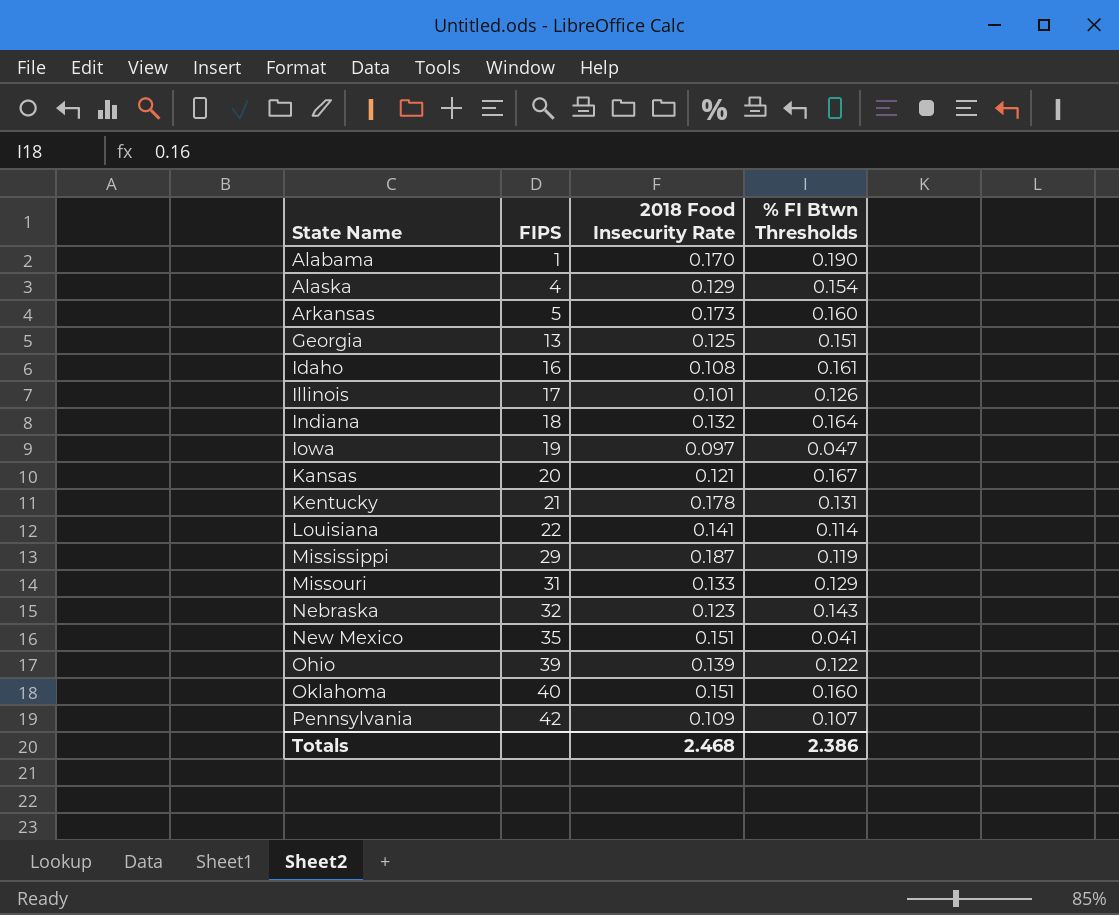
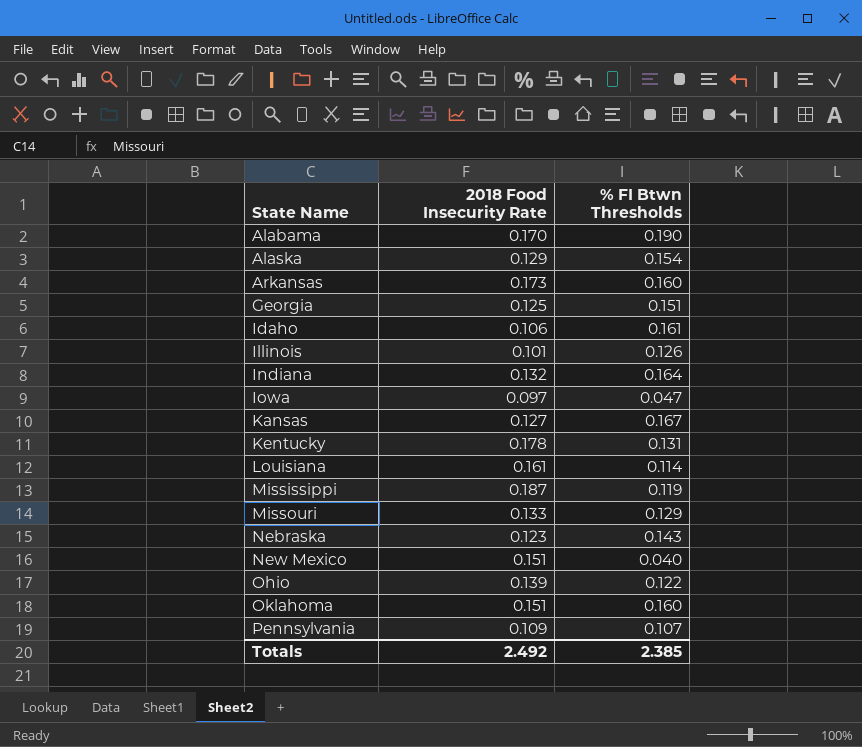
column FIPS | position: 2 -> none
Idaho | 2018 Food Insecurity Rate: 0.108 -> 0.106
Kansas | 2018 Food Insecurity Rate: 0.121 -> 0.127
Louisiana | 2018 Food Insecurity Rate: 0.141 -> 0.161
New Mexico | % FI Btwn Thresholds: 0.041 -> 0.040
Totals | 2018 Food Insecurity Rate: 2.468 -> 2.492
Totals | % FI Btwn Thresholds: 2.386 -> 2.385

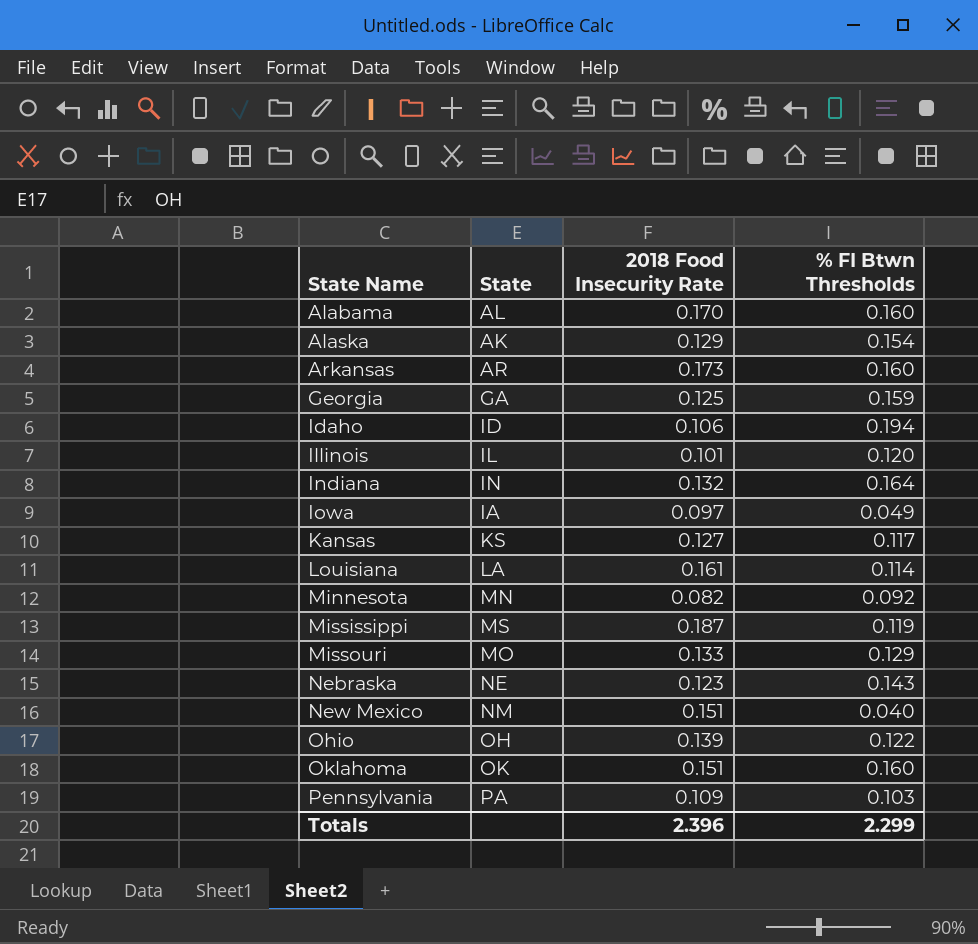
column State | position: none -> 2
row Kentucky: 0.178 | 0.131 -> none
Alabama | % FI Btwn Thresholds: 0.190 -> 0.160
Georgia | % FI Btwn Thresholds: 0.151 -> 0.159
Idaho | % FI Btwn Thresholds: 0.161 -> 0.194
Illinois | % FI Btwn Thresholds: 0.126 -> 0.120
Iowa | % FI Btwn Thresholds: 0.047 -> 0.049
Kansas | % FI Btwn Thresholds: 0.167 -> 0.117
row Minnesota: none -> MN | 0.082 | 0.092
Pennsylvania | % FI Btwn Thresholds: 0.107 -> 0.103
Totals | 2018 Food Insecurity Rate: 2.492 -> 2.396
Totals | % FI Btwn Thresholds: 2.385 -> 2.299

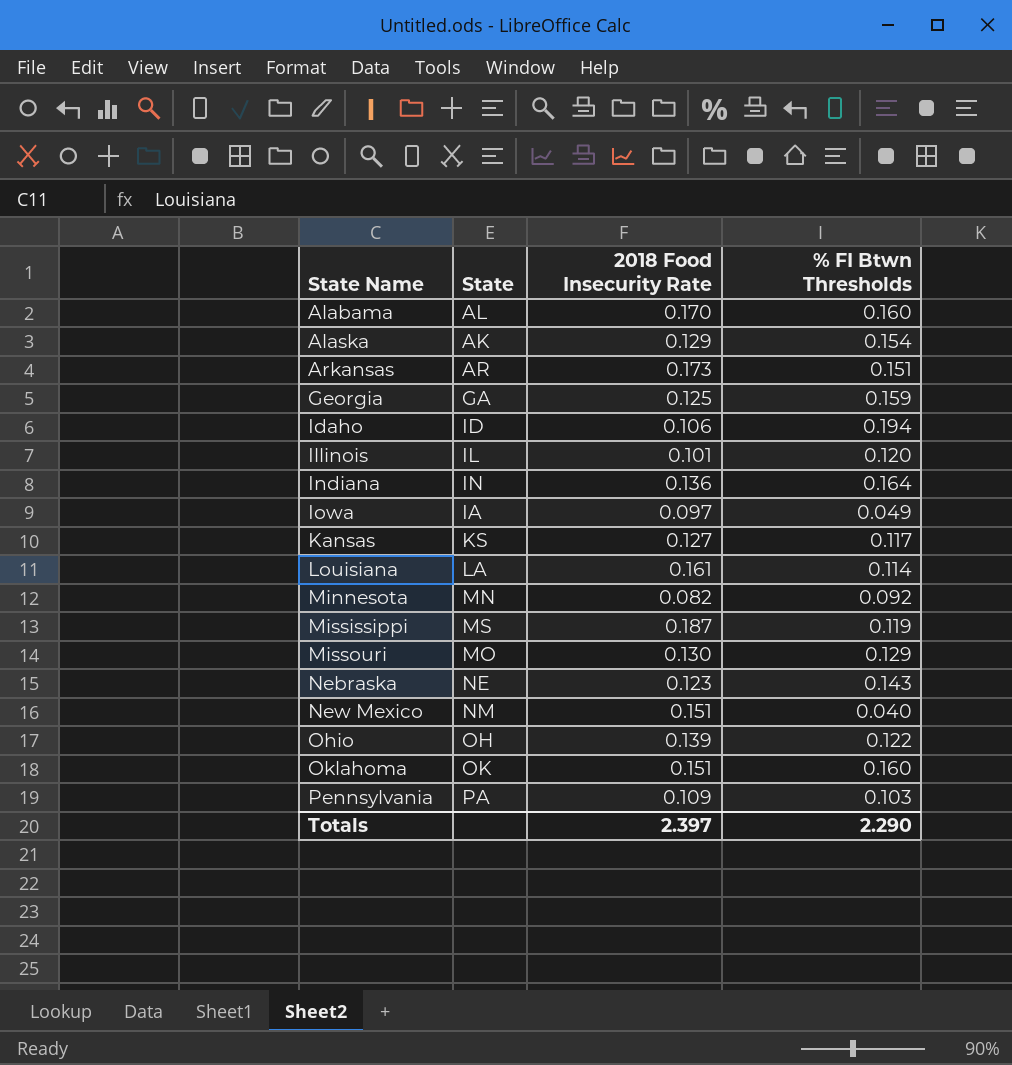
Arkansas | % FI Btwn Thresholds: 0.160 -> 0.151
Indiana | 2018 Food Insecurity Rate: 0.132 -> 0.136
Missouri | 2018 Food Insecurity Rate: 0.133 -> 0.130
Totals | 2018 Food Insecurity Rate: 2.396 -> 2.397
Totals | % FI Btwn Thresholds: 2.299 -> 2.290

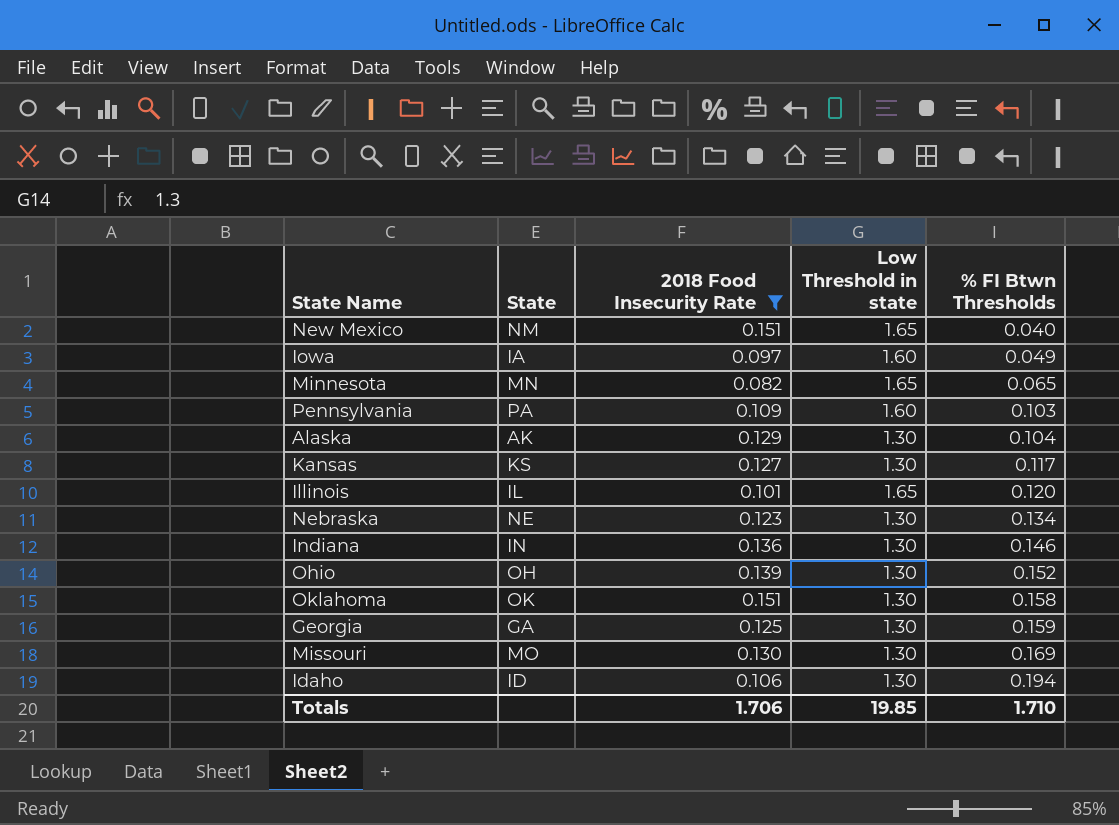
filter: none -> 2018 Food Insecurity Rate <= 0.151
row order: State Name ascending -> % FI Btwn Thresholds ascending
column Low Threshold in state | position: none -> 4
Minnesota | % FI Btwn Thresholds: 0.092 -> 0.065
Alaska | % FI Btwn Thresholds: 0.154 -> 0.104
Nebraska | % FI Btwn Thresholds: 0.143 -> 0.134
Indiana | % FI Btwn Thresholds: 0.164 -> 0.146
Ohio | % FI Btwn Thresholds: 0.122 -> 0.152
Oklahoma | % FI Btwn Thresholds: 0.160 -> 0.158
Missouri | % FI Btwn Thresholds: 0.129 -> 0.169
Totals | 2018 Food Insecurity Rate: 2.397 -> 1.706
Totals | % FI Btwn Thresholds: 2.290 -> 1.710

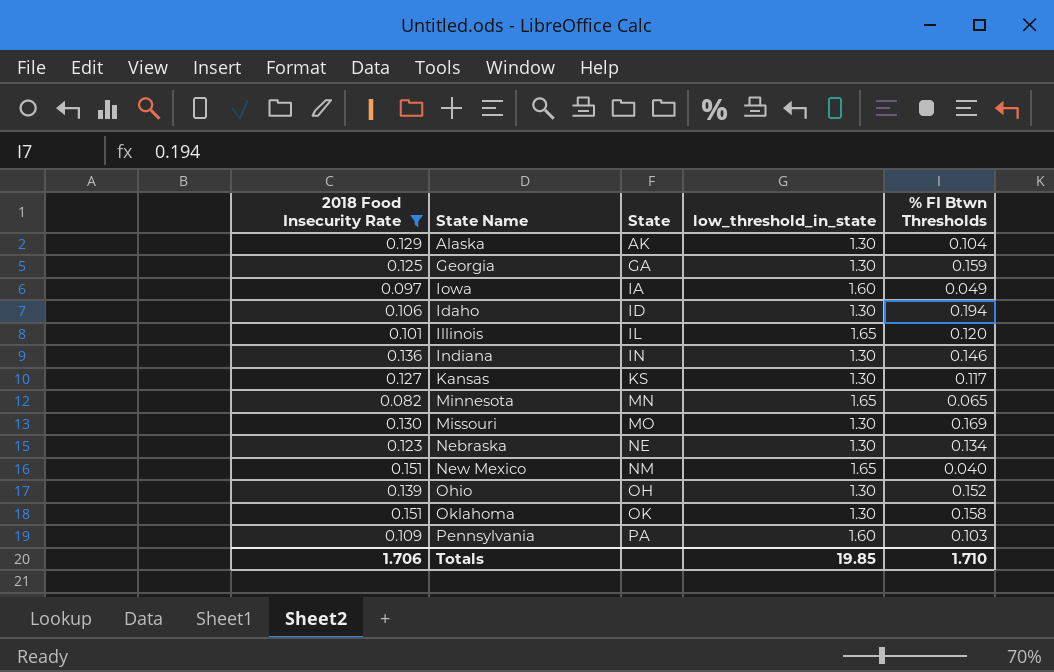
row order: % FI Btwn Thresholds ascending -> State ascending
column 2018 Food Insecurity Rate | position: 3 -> 1
column name: Low Threshold in state -> low_threshold_in_state

